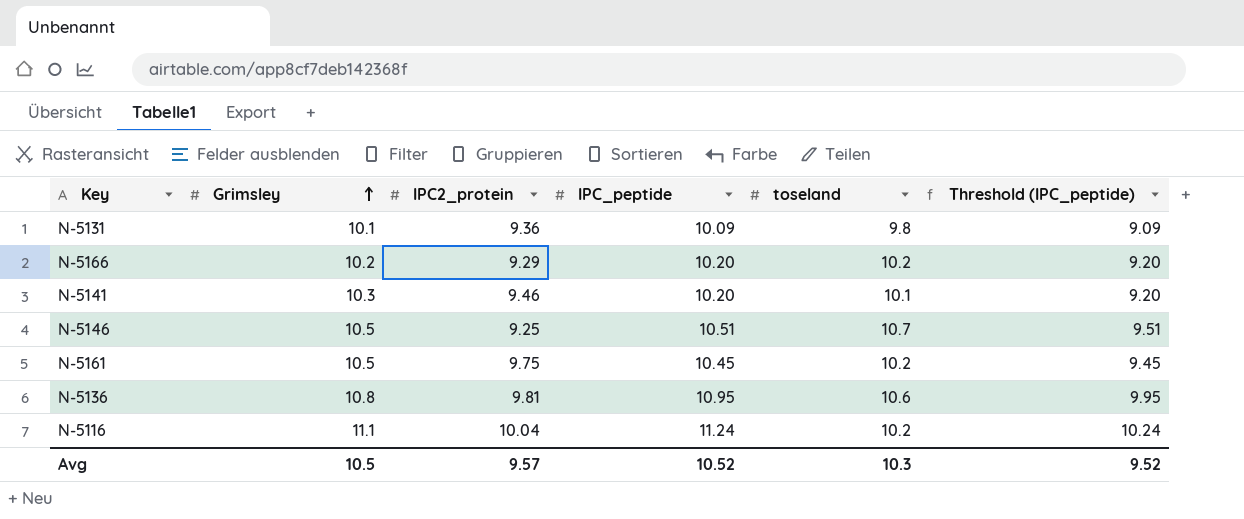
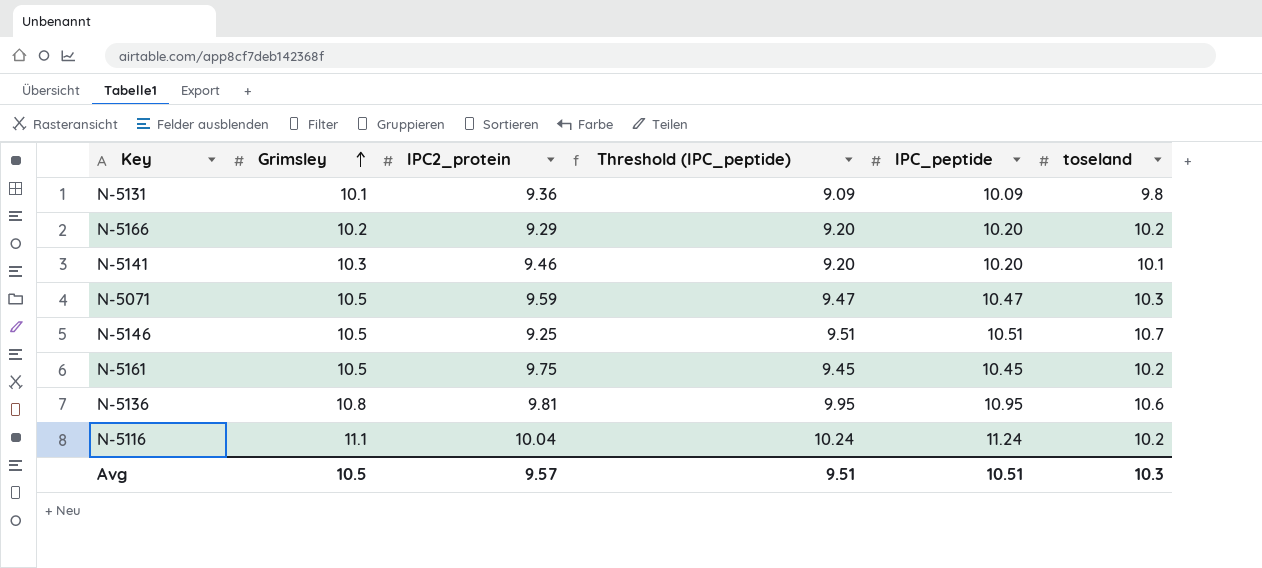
column Threshold (IPC_peptide) | position: 6 -> 4
row N-5071: none -> 10.5 | 9.59 | 9.47 | 10.47 | 10.3
Avg | Threshold (IPC_peptide): 9.52 -> 9.51
Avg | IPC_peptide: 10.52 -> 10.51

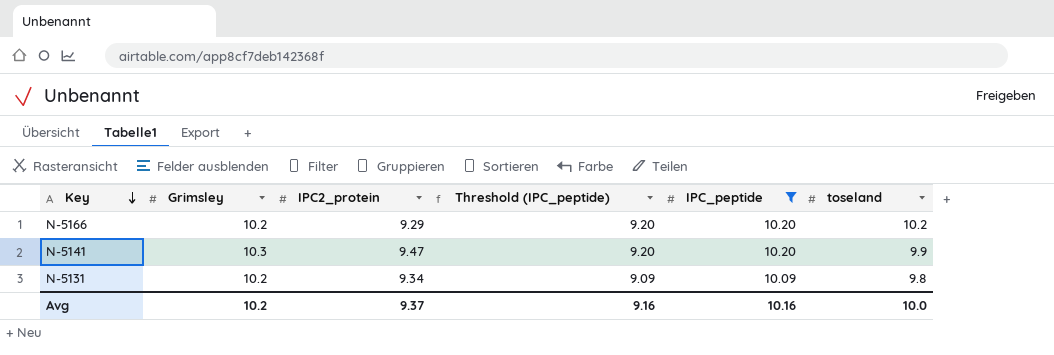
filter: none -> IPC_peptide <= 10.20
row order: Grimsley ascending -> Key descending
N-5141 | IPC2_protein: 9.46 -> 9.47
N-5141 | toseland: 10.1 -> 9.9
N-5131 | Grimsley: 10.1 -> 10.2
N-5131 | IPC2_protein: 9.36 -> 9.34
Avg | Grimsley: 10.5 -> 10.2
Avg | IPC2_protein: 9.57 -> 9.37
Avg | Threshold (IPC_peptide): 9.51 -> 9.16
Avg | IPC_peptide: 10.51 -> 10.16
Avg | toseland: 10.3 -> 10.0

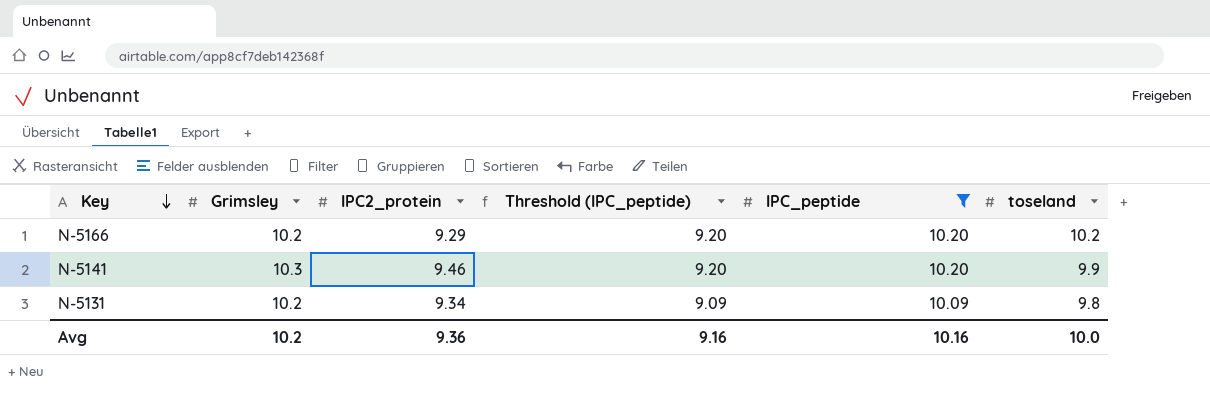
N-5141 | IPC2_protein: 9.47 -> 9.46
Avg | IPC2_protein: 9.37 -> 9.36

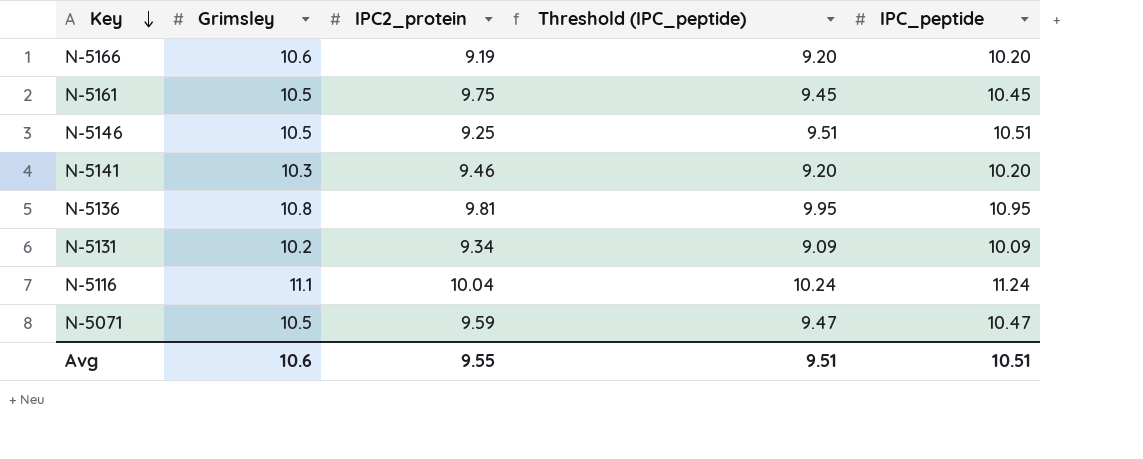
filter: IPC_peptide <= 10.20 -> none
column toseland | position: 6 -> none
N-5166 | Grimsley: 10.2 -> 10.6
N-5166 | IPC2_protein: 9.29 -> 9.19
Avg | Grimsley: 10.2 -> 10.6
Avg | IPC2_protein: 9.36 -> 9.55
Avg | Threshold (IPC_peptide): 9.16 -> 9.51
Avg | IPC_peptide: 10.16 -> 10.51

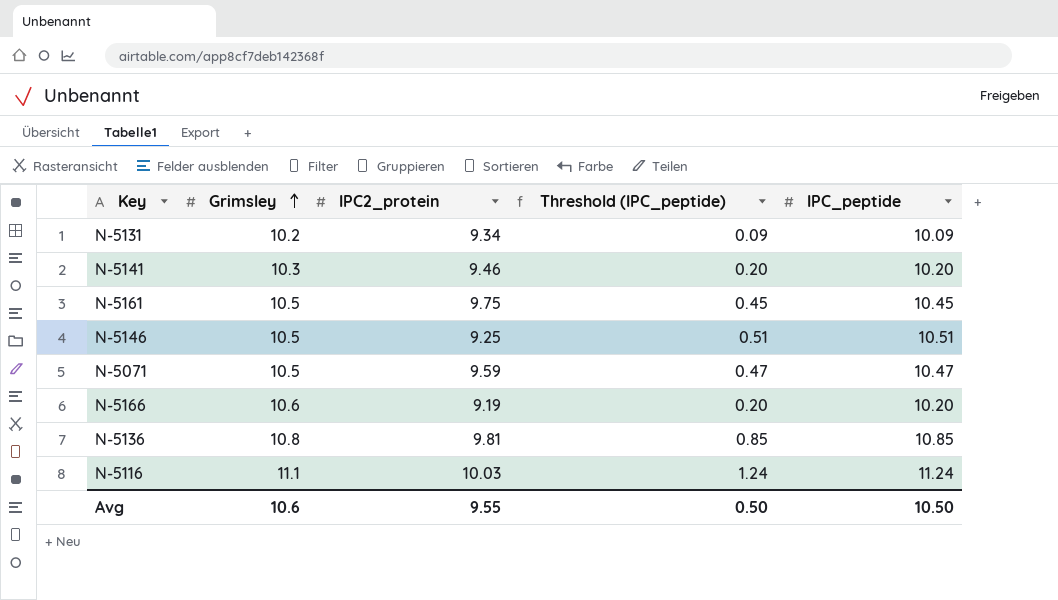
row order: Key descending -> Grimsley ascending
column Threshold (IPC_peptide) | formula: [IPC_peptide] - 1 -> [IPC_peptide] - 10
N-5136 | IPC_peptide: 10.95 -> 10.85
N-5116 | IPC2_protein: 10.04 -> 10.03
Avg | Threshold (IPC_peptide): 9.51 -> 0.50
Avg | IPC_peptide: 10.51 -> 10.50

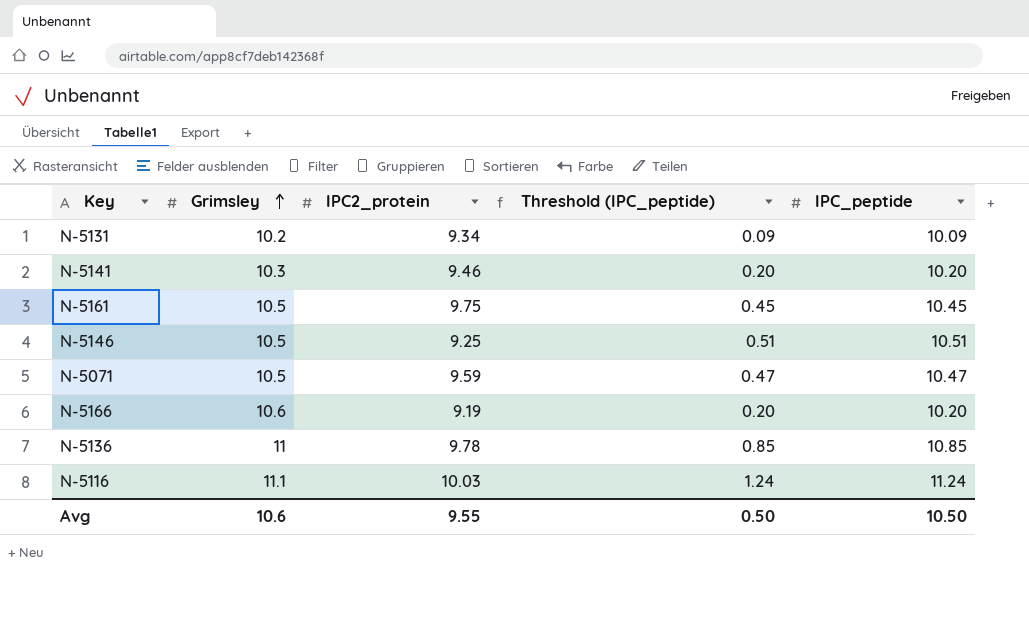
N-5136 | Grimsley: 10.8 -> 11
N-5136 | IPC2_protein: 9.81 -> 9.78

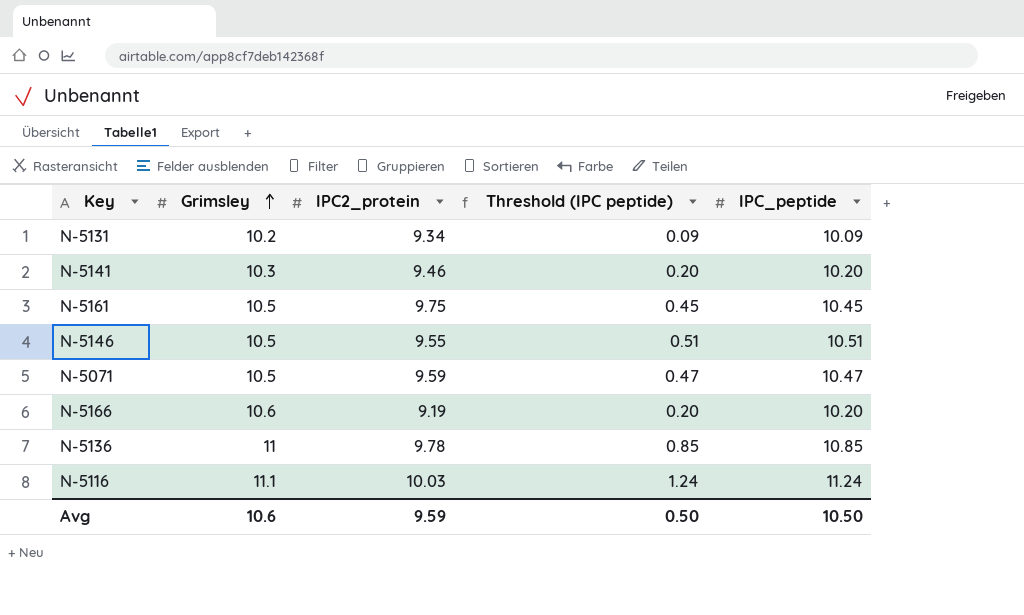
column name: Threshold (IPC_peptide) -> Threshold (IPC peptide)
N-5146 | IPC2_protein: 9.25 -> 9.55
Avg | IPC2_protein: 9.55 -> 9.59

